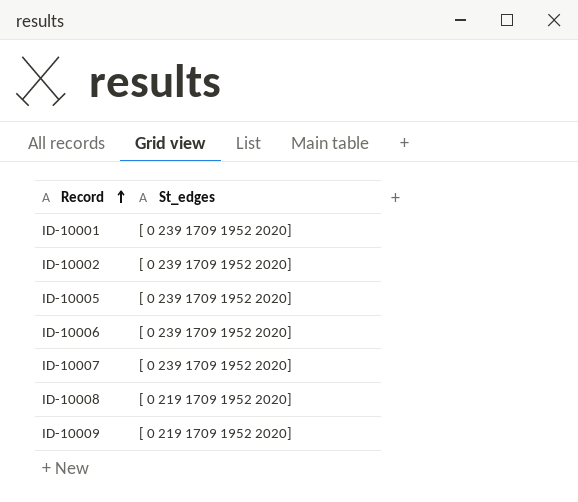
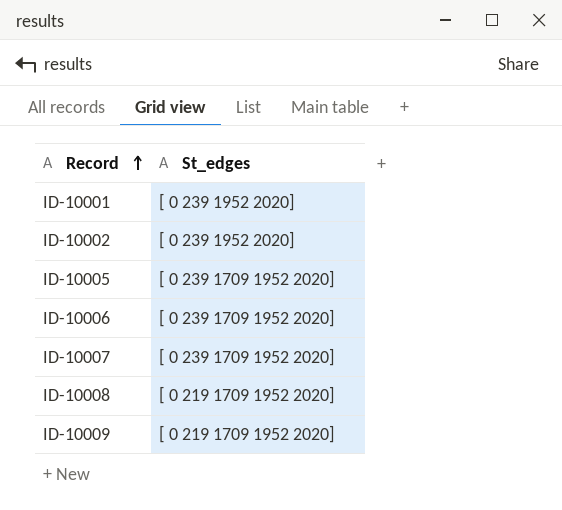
ID-10001 | St_edges: [ 0 239 1709 1952 2020] -> [ 0 239 1952 2020]
ID-10002 | St_edges: [ 0 239 1709 1952 2020] -> [ 0 239 1952 2020]

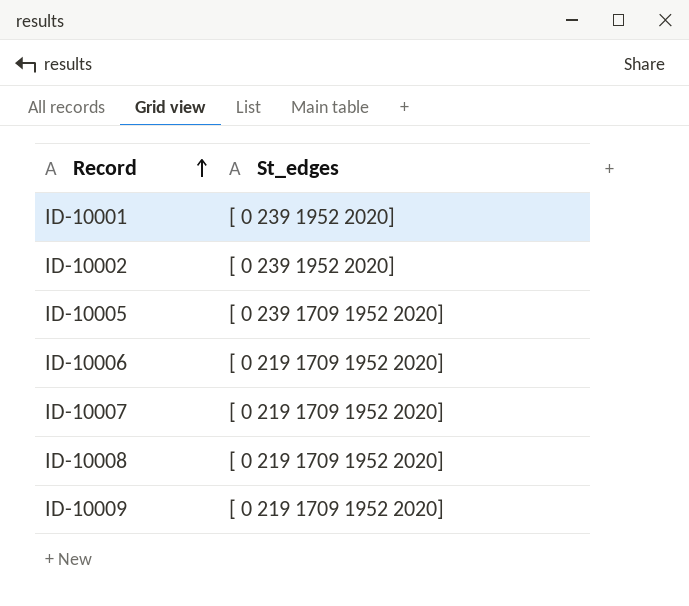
ID-10006 | St_edges: [ 0 239 1709 1952 2020] -> [ 0 219 1709 1952 2020]
ID-10007 | St_edges: [ 0 239 1709 1952 2020] -> [ 0 219 1709 1952 2020]

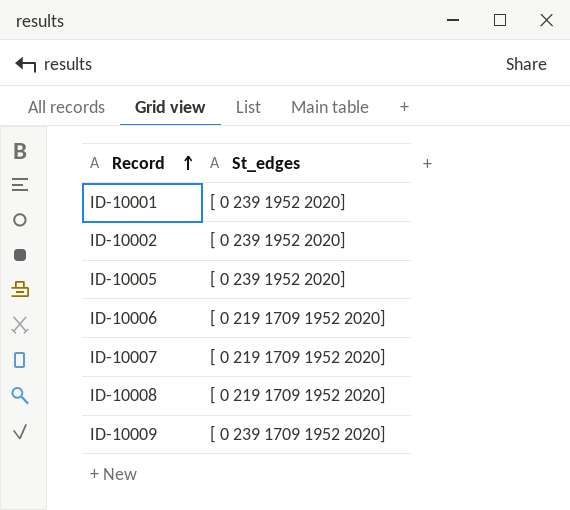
ID-10005 | St_edges: [ 0 239 1709 1952 2020] -> [ 0 239 1952 2020]
ID-10009 | St_edges: [ 0 219 1709 1952 2020] -> [ 0 239 1709 1952 2020]

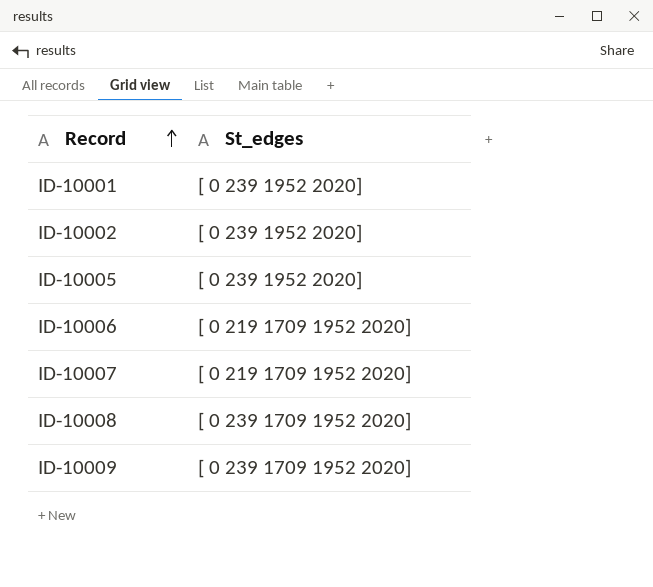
ID-10008 | St_edges: [ 0 219 1709 1952 2020] -> [ 0 239 1709 1952 2020]

